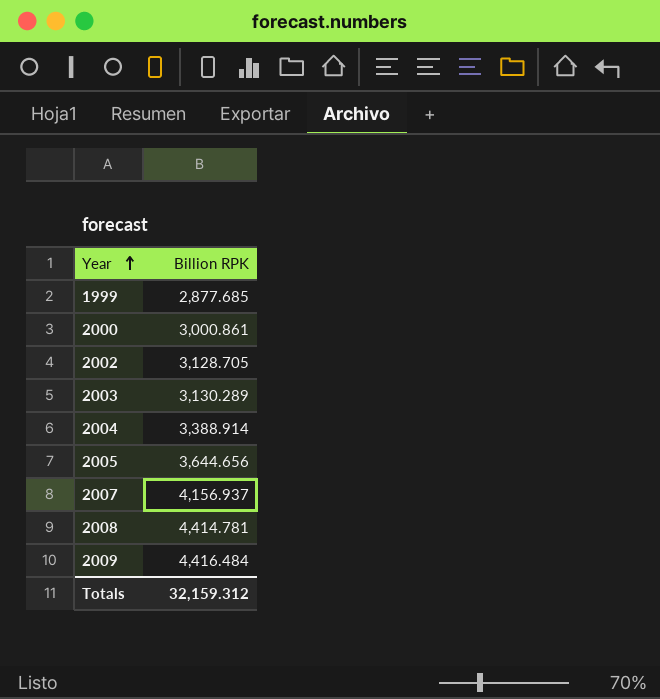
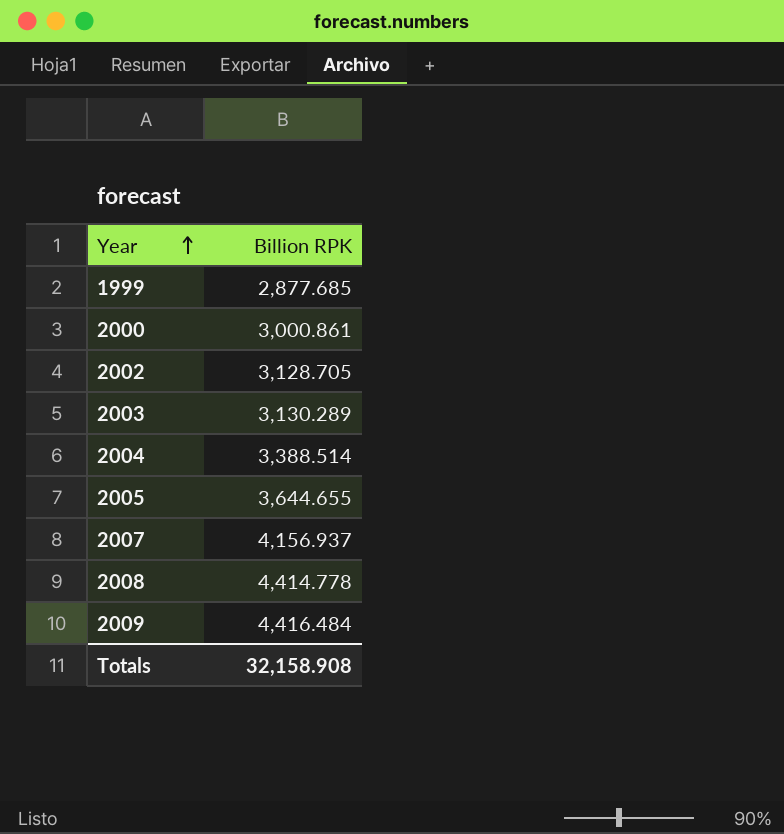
2004 | Billion RPK: 3,388.914 -> 3,388.514
2005 | Billion RPK: 3,644.656 -> 3,644.655
2008 | Billion RPK: 4,414.781 -> 4,414.778
Totals | Billion RPK: 32,159.312 -> 32,158.908

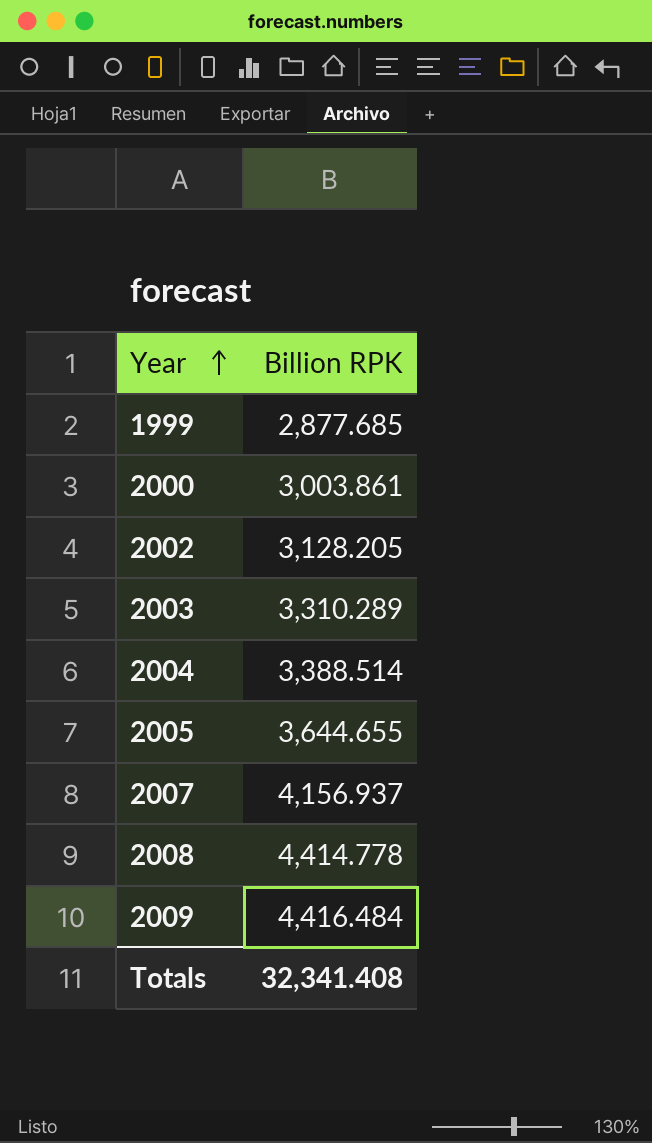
2000 | Billion RPK: 3,000.861 -> 3,003.861
2002 | Billion RPK: 3,128.705 -> 3,128.205
2003 | Billion RPK: 3,130.289 -> 3,310.289
Totals | Billion RPK: 32,158.908 -> 32,341.408

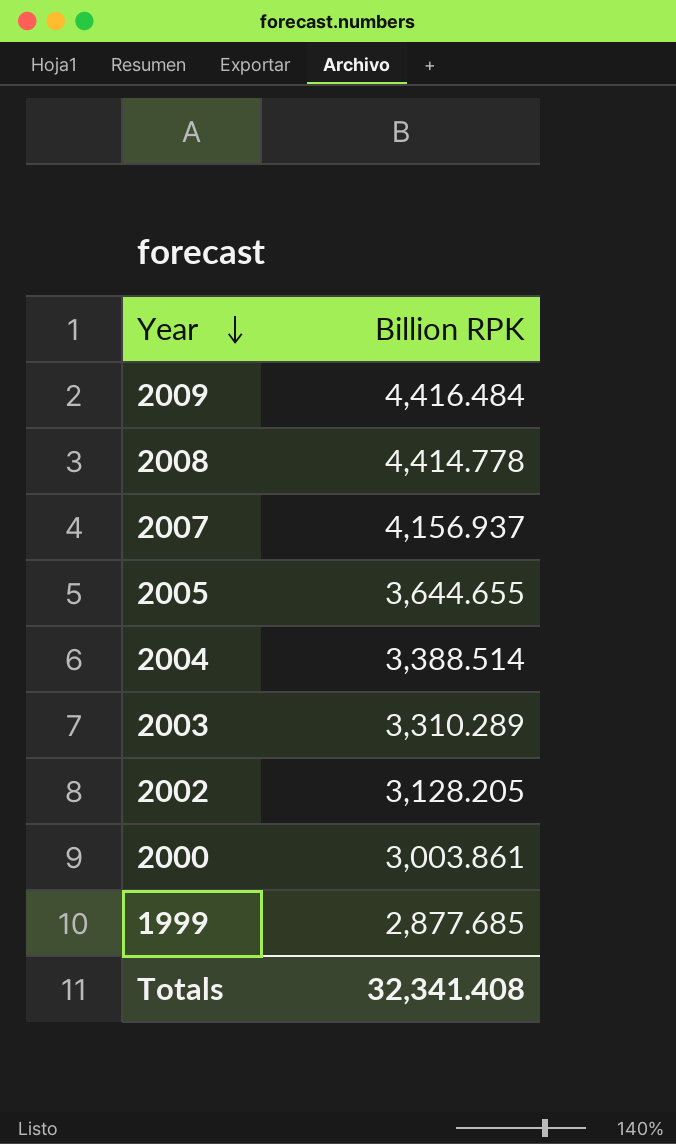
row order: Year ascending -> Year descending

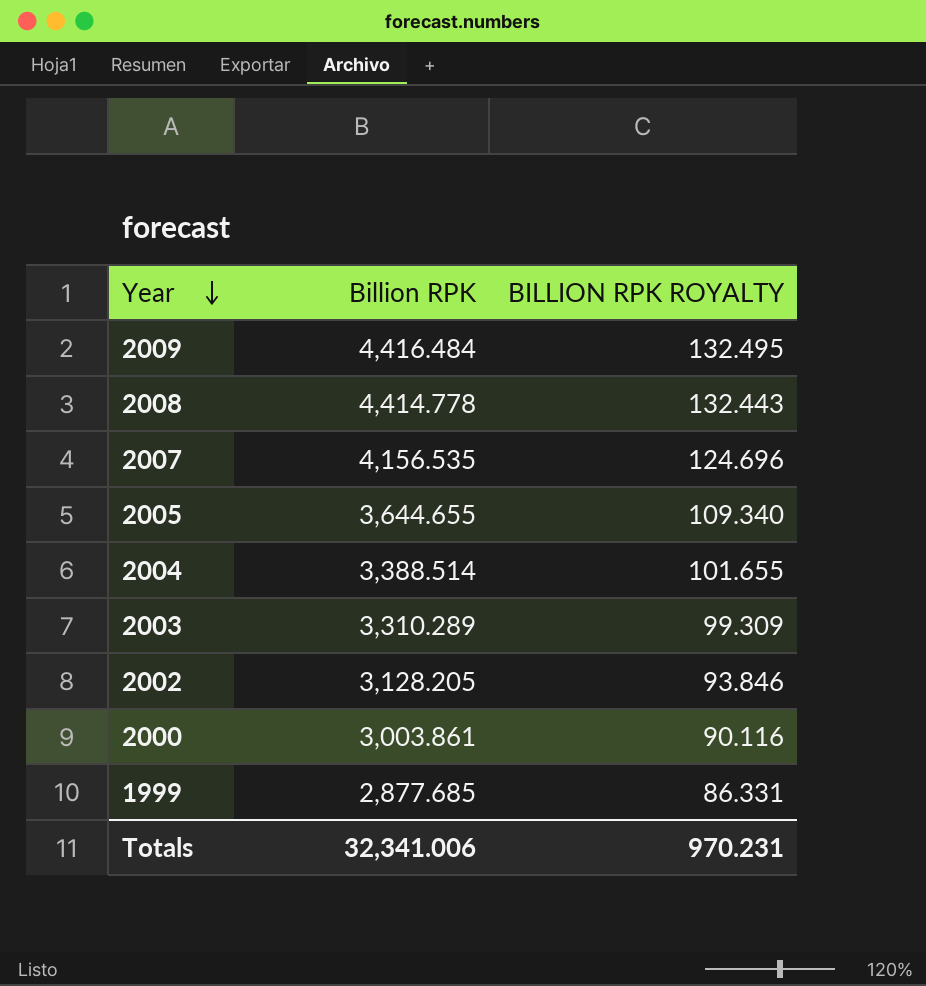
column BILLION RPK ROYALTY | formula: none -> [Billion RPK] * 0.03
2007 | Billion RPK: 4,156.937 -> 4,156.535
Totals | Billion RPK: 32,341.408 -> 32,341.006

